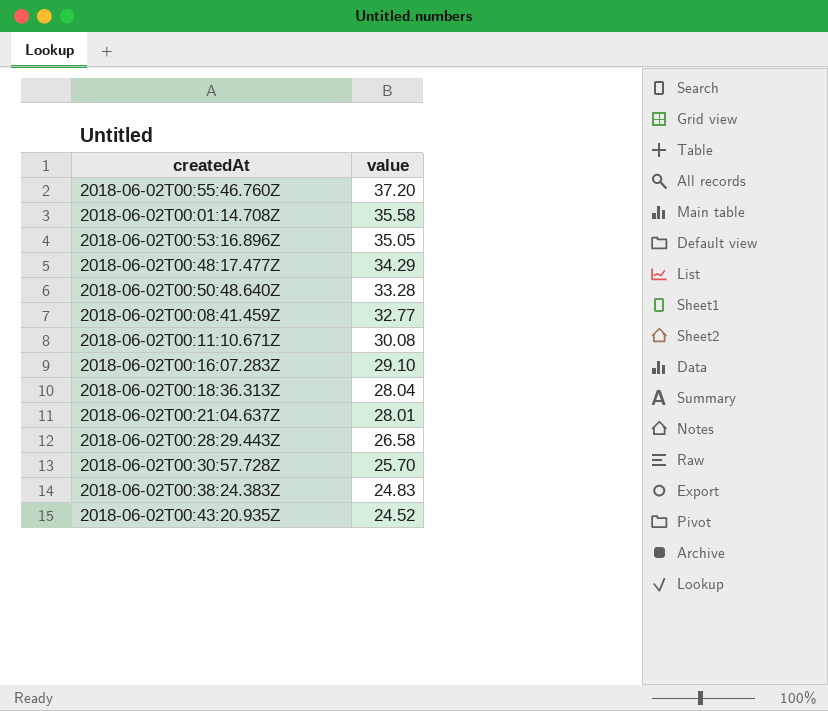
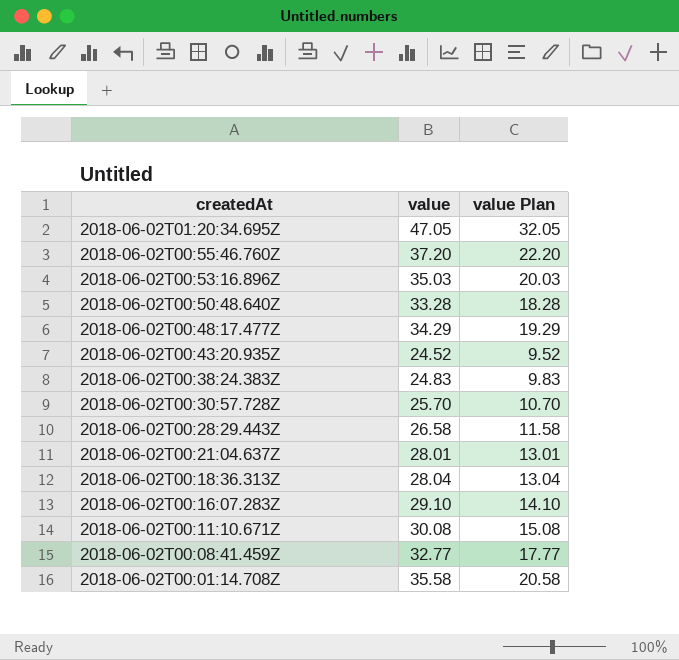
row order: value descending -> createdAt descending
column value Plan | formula: none -> [value] - 15
row 2018-06-02T01:20:34.695Z: none -> 47.05 | 32.05
2018-06-02T00:53:16.896Z | value: 35.05 -> 35.03

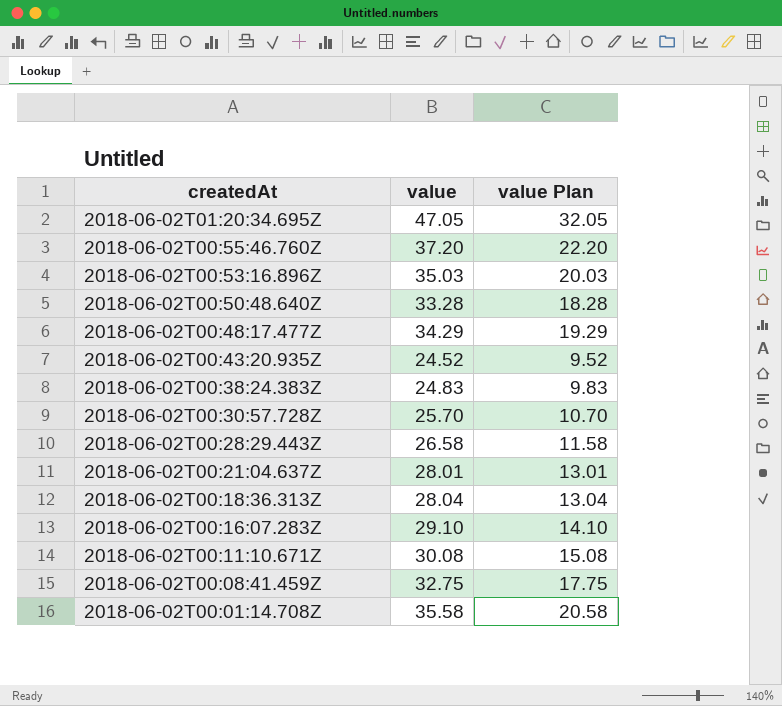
2018-06-02T00:08:41.459Z | value: 32.77 -> 32.75
2018-06-02T00:08:41.459Z | value Plan: 17.77 -> 17.75

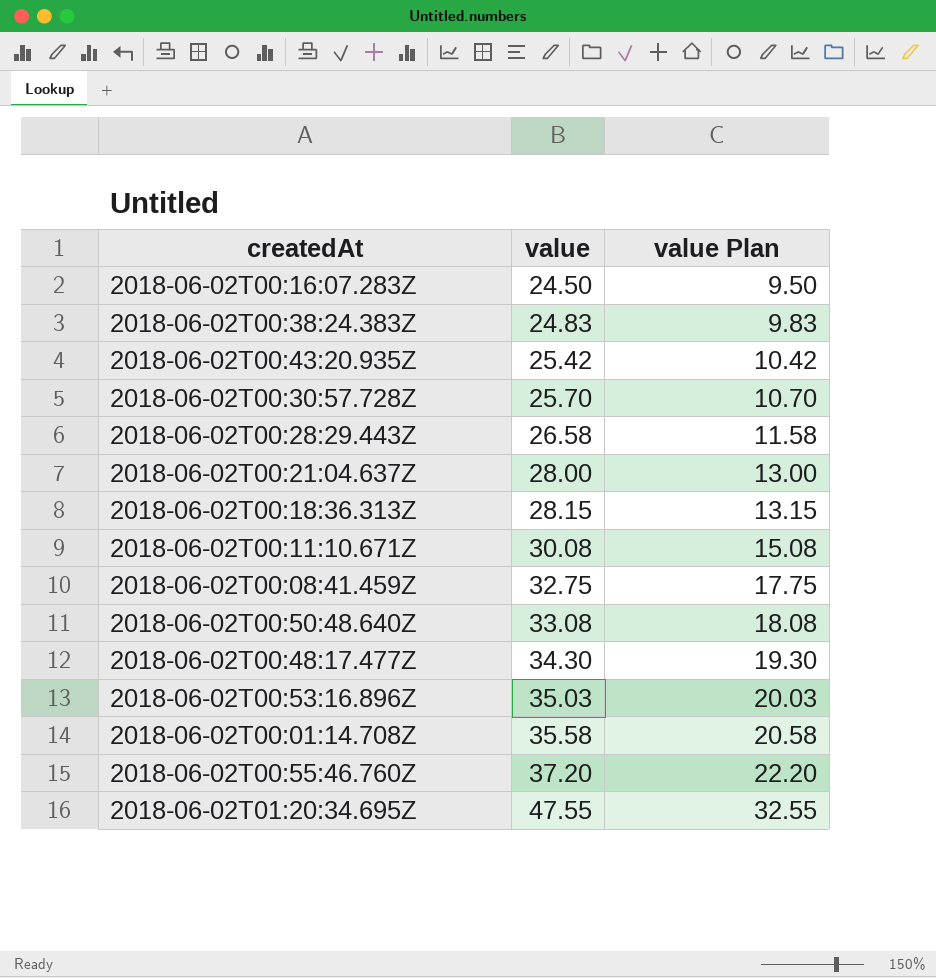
row order: createdAt descending -> value ascending
2018-06-02T00:16:07.283Z | value: 29.10 -> 24.50
2018-06-02T00:16:07.283Z | value Plan: 14.10 -> 9.50
2018-06-02T00:43:20.935Z | value: 24.52 -> 25.42
2018-06-02T00:43:20.935Z | value Plan: 9.52 -> 10.42
2018-06-02T00:21:04.637Z | value: 28.01 -> 28.00
2018-06-02T00:21:04.637Z | value Plan: 13.01 -> 13.00
2018-06-02T00:18:36.313Z | value: 28.04 -> 28.15
2018-06-02T00:18:36.313Z | value Plan: 13.04 -> 13.15
2018-06-02T00:50:48.640Z | value: 33.28 -> 33.08
2018-06-02T00:50:48.640Z | value Plan: 18.28 -> 18.08
2018-06-02T00:48:17.477Z | value: 34.29 -> 34.30
2018-06-02T00:48:17.477Z | value Plan: 19.29 -> 19.30
2018-06-02T01:20:34.695Z | value: 47.05 -> 47.55
2018-06-02T01:20:34.695Z | value Plan: 32.05 -> 32.55

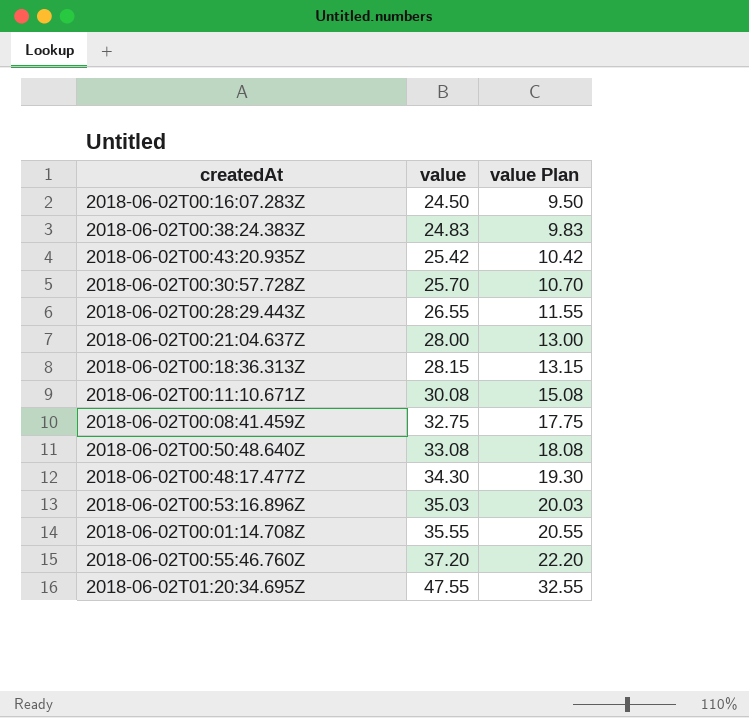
2018-06-02T00:28:29.443Z | value: 26.58 -> 26.55
2018-06-02T00:28:29.443Z | value Plan: 11.58 -> 11.55
2018-06-02T00:01:14.708Z | value: 35.58 -> 35.55
2018-06-02T00:01:14.708Z | value Plan: 20.58 -> 20.55

